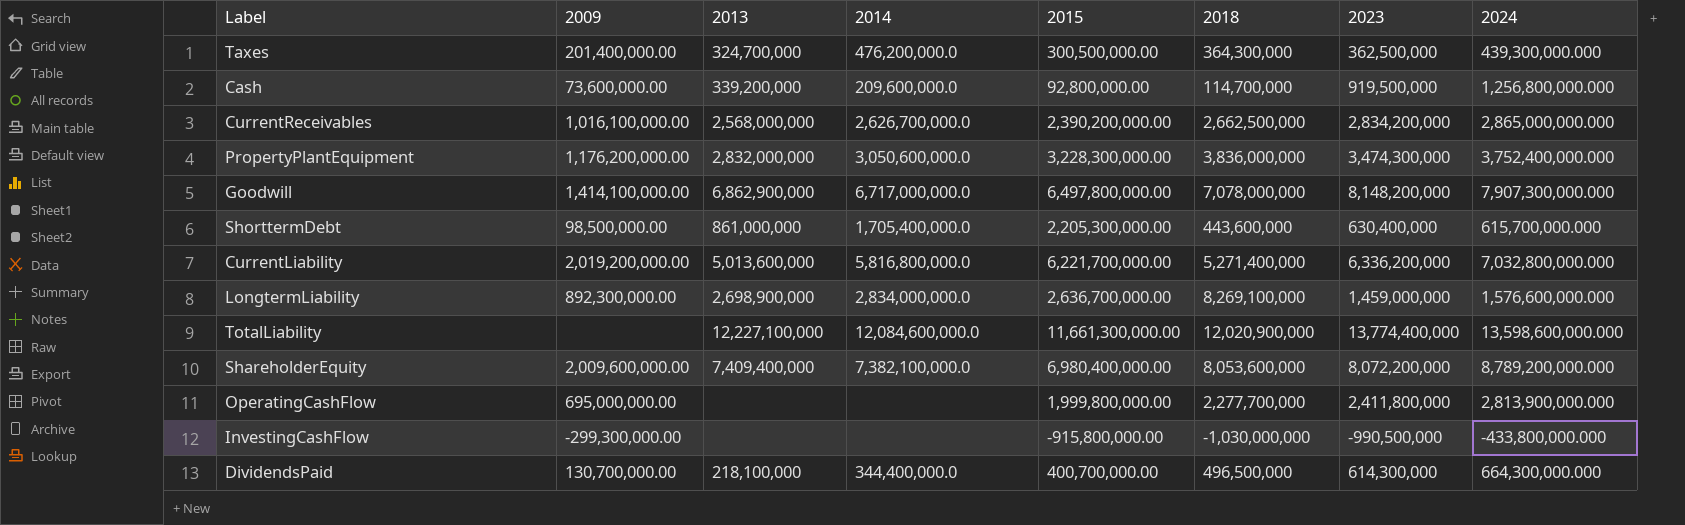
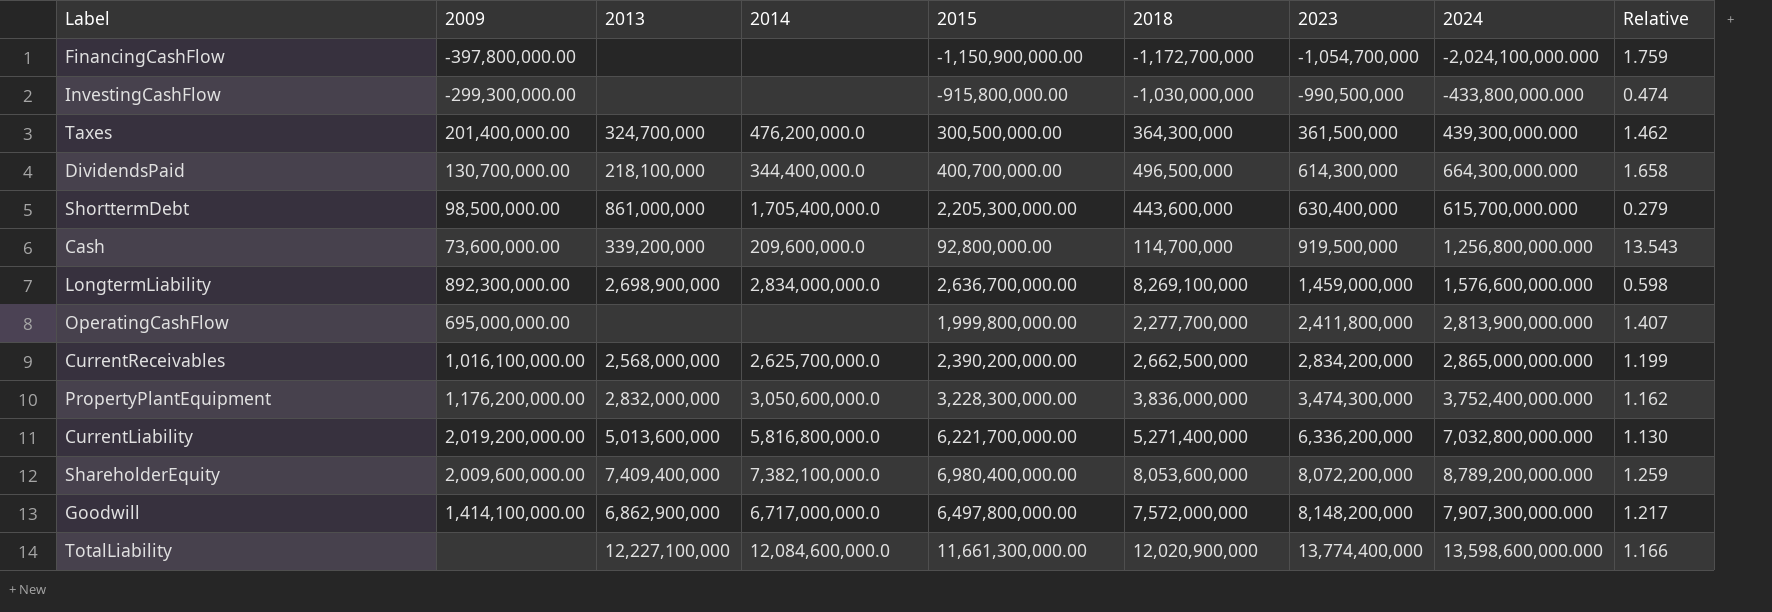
row order: none -> 2023 ascending
column Relative | formula: none -> [2024] / [2015]
row FinancingCashFlow: none -> -397,800,000.00 | none | none | -1,150,900,000.00 | -1,172,700,000 | -1,054,700,000 | -2,024,100,000.000 | 1.759
Taxes | 2023: 362,500,000 -> 361,500,000
CurrentReceivables | 2014: 2,626,700,000.0 -> 2,625,700,000.0
Goodwill | 2018: 7,078,000,000 -> 7,572,000,000

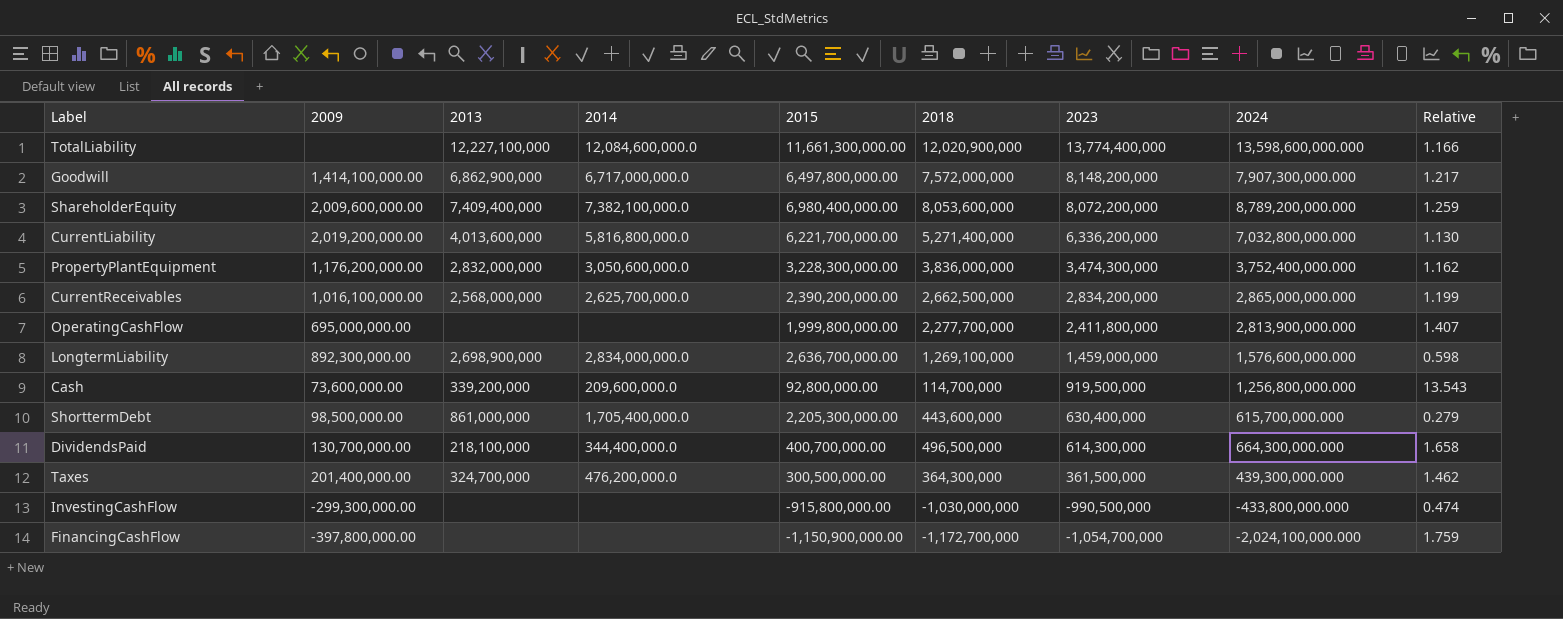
row order: 2023 ascending -> 2023 descending
CurrentLiability | 2013: 5,013,600,000 -> 4,013,600,000
LongtermLiability | 2018: 8,269,100,000 -> 1,269,100,000

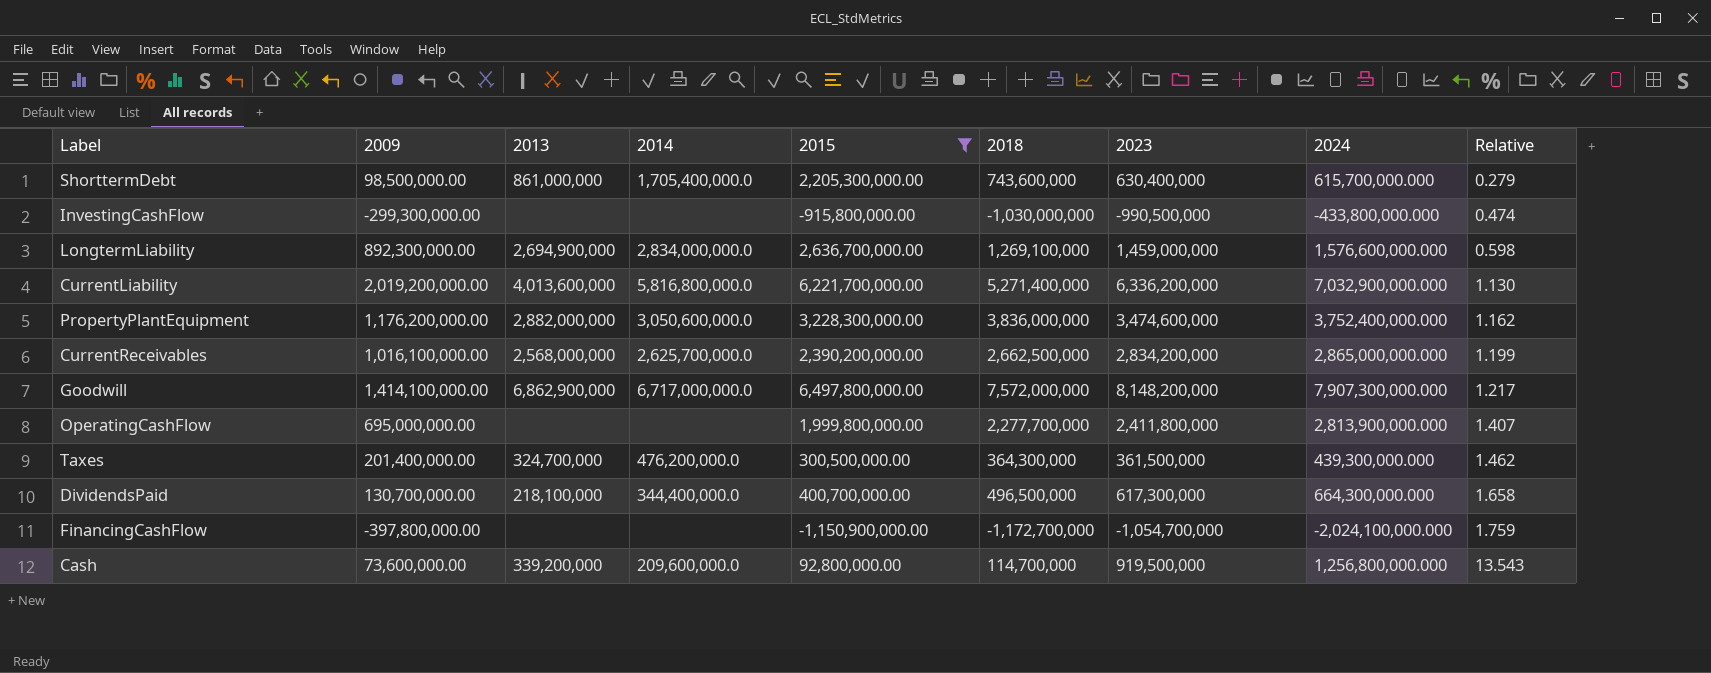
filter: none -> 2015 <= 6,497,800,000.00
row order: 2023 descending -> Relative ascending
ShorttermDebt | 2018: 443,600,000 -> 743,600,000
LongtermLiability | 2013: 2,698,900,000 -> 2,694,900,000
CurrentLiability | 2024: 7,032,800,000.000 -> 7,032,900,000.000
PropertyPlantEquipment | 2013: 2,832,000,000 -> 2,882,000,000
PropertyPlantEquipment | 2023: 3,474,300,000 -> 3,474,600,000
DividendsPaid | 2023: 614,300,000 -> 617,300,000

